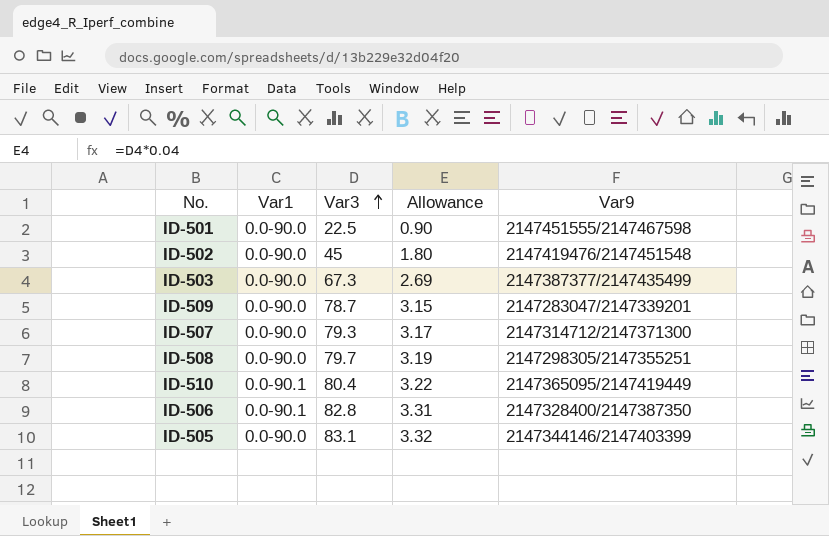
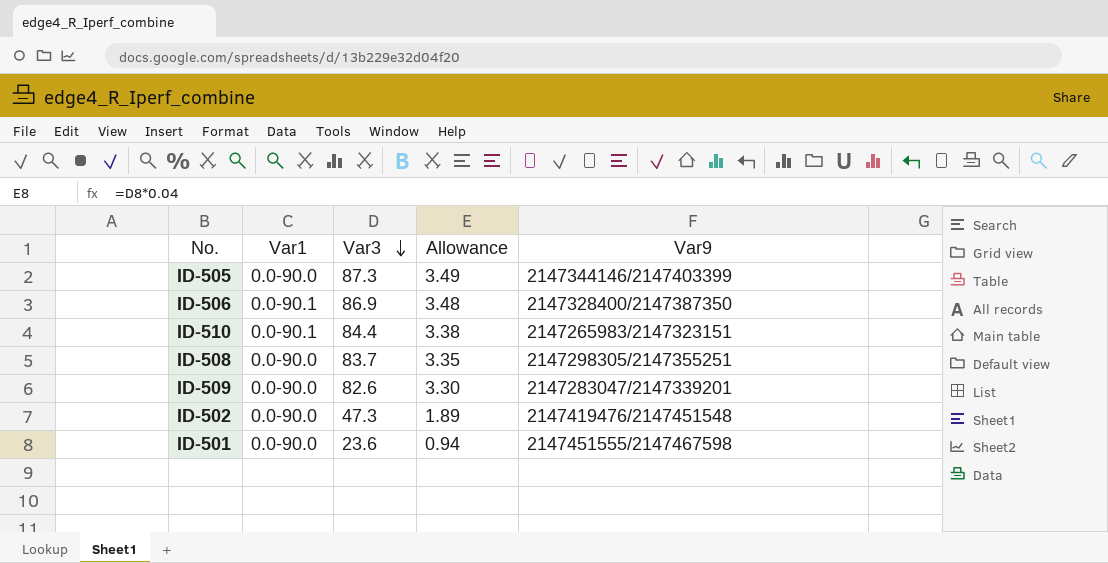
row order: Var3 ascending -> Var3 descending
row ID-503: 0.0-90.0 | 67.3 | 2.69 | 2147387377/2147435499 -> none
row ID-507: 0.0-90.0 | 79.3 | 3.17 | 2147314712/2147371300 -> none
ID-505 | Var3: 83.1 -> 87.3
ID-505 | Allowance: 3.32 -> 3.49
ID-506 | Var3: 82.8 -> 86.9
ID-506 | Allowance: 3.31 -> 3.48
ID-510 | Var3: 80.4 -> 84.4
ID-510 | Allowance: 3.22 -> 3.38
ID-510 | Var9: 2147365095/2147419449 -> 2147265983/2147323151
ID-508 | Var3: 79.7 -> 83.7
ID-508 | Allowance: 3.19 -> 3.35
ID-509 | Var3: 78.7 -> 82.6
ID-509 | Allowance: 3.15 -> 3.30
ID-502 | Var3: 45 -> 47.3
ID-502 | Allowance: 1.80 -> 1.89
ID-501 | Var3: 22.5 -> 23.6
ID-501 | Allowance: 0.90 -> 0.94

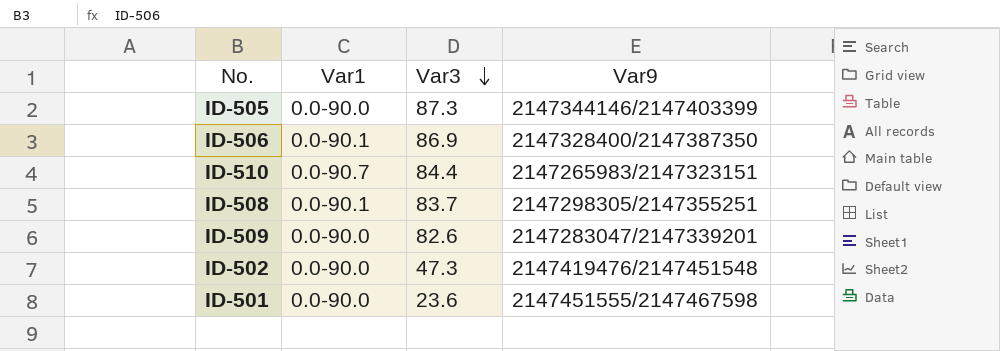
column Allowance | formula: [Var3] * 0.04 -> none
ID-510 | Var1: 0.0-90.1 -> 0.0-90.7
ID-508 | Var1: 0.0-90.0 -> 0.0-90.1

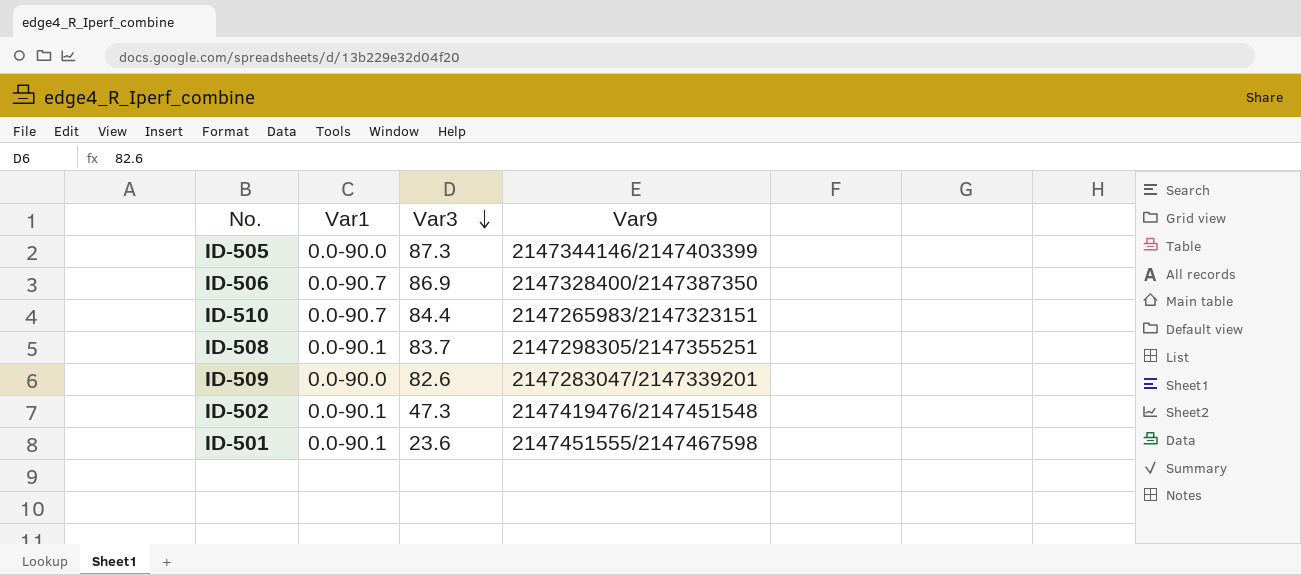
ID-506 | Var1: 0.0-90.1 -> 0.0-90.7
ID-502 | Var1: 0.0-90.0 -> 0.0-90.1
ID-501 | Var1: 0.0-90.0 -> 0.0-90.1

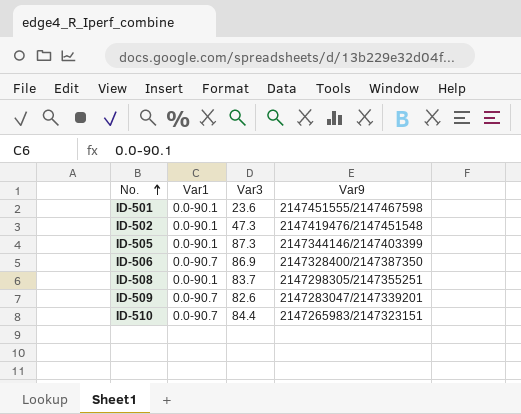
row order: Var3 descending -> No. ascending
ID-505 | Var1: 0.0-90.0 -> 0.0-90.1
ID-509 | Var1: 0.0-90.0 -> 0.0-90.7

